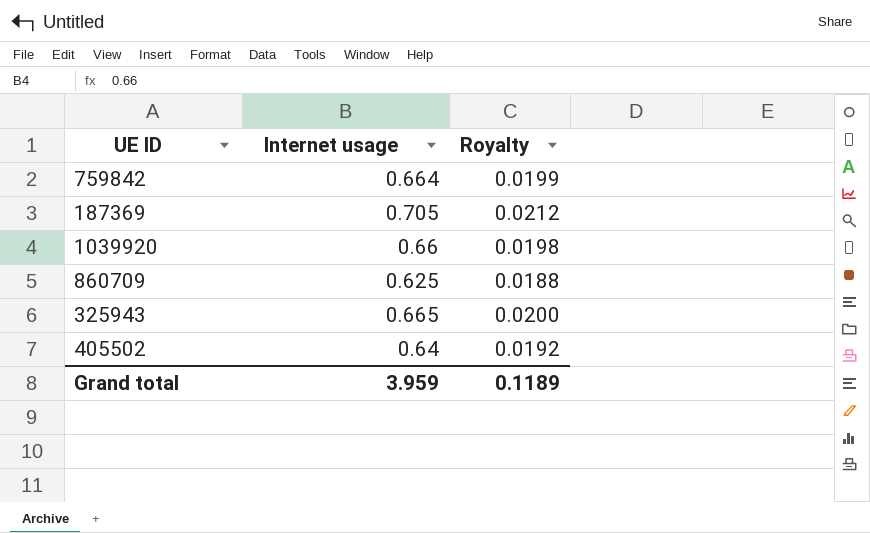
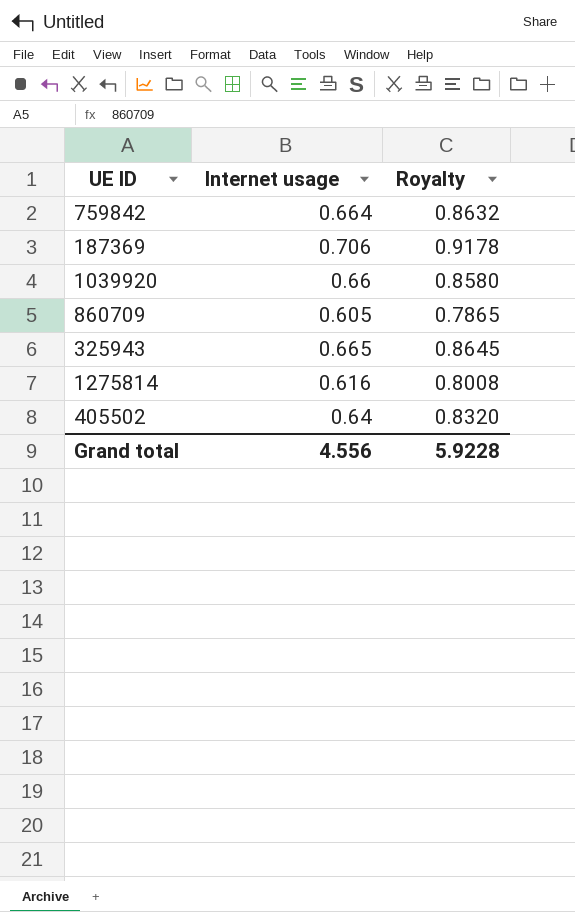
column Royalty | formula: [Internet usage] * 0.03 -> [Internet usage] * 1.3
187369 | Internet usage: 0.705 -> 0.706
860709 | Internet usage: 0.625 -> 0.605
row 1275814: none -> 0.616 | 0.8008
Grand total | Internet usage: 3.959 -> 4.556
Grand total | Royalty: 0.1189 -> 5.9228

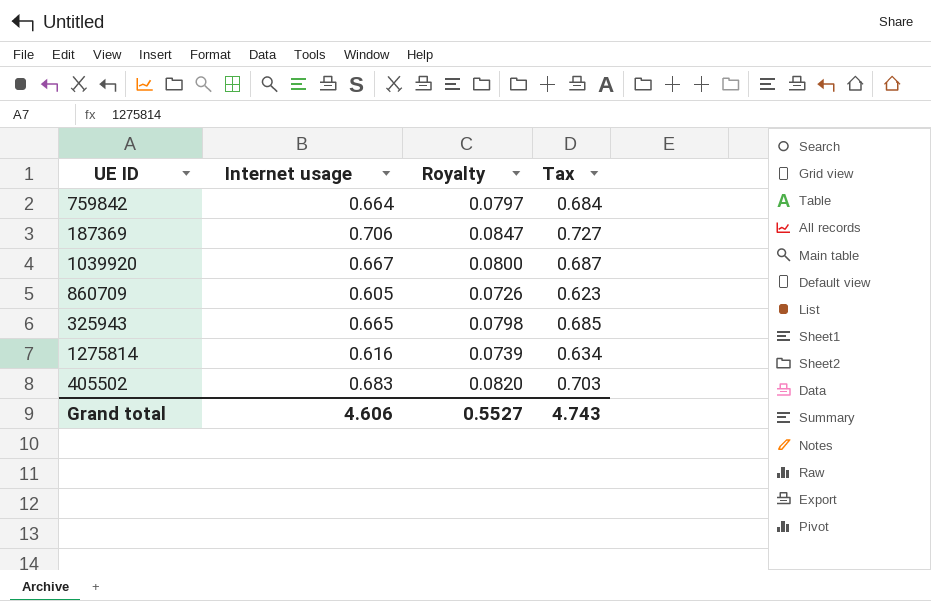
column Royalty | formula: [Internet usage] * 1.3 -> [Internet usage] * 0.12
column Tax | formula: none -> [Internet usage] * 1.03
1039920 | Internet usage: 0.66 -> 0.667
405502 | Internet usage: 0.64 -> 0.683
Grand total | Internet usage: 4.556 -> 4.606
Grand total | Royalty: 5.9228 -> 0.5527

